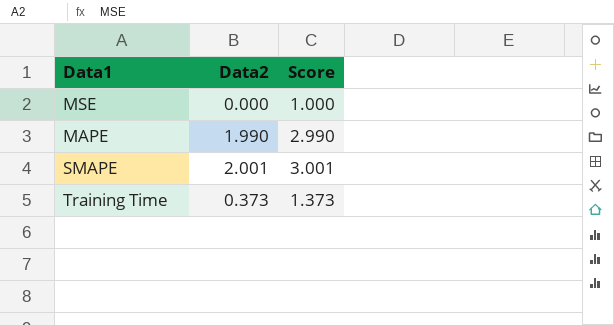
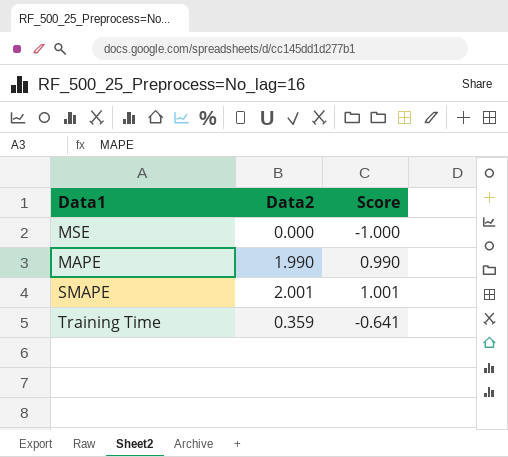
column Score | formula: [Data2] + 1 -> [Data2] - 1
Training Time | Data2: 0.373 -> 0.359

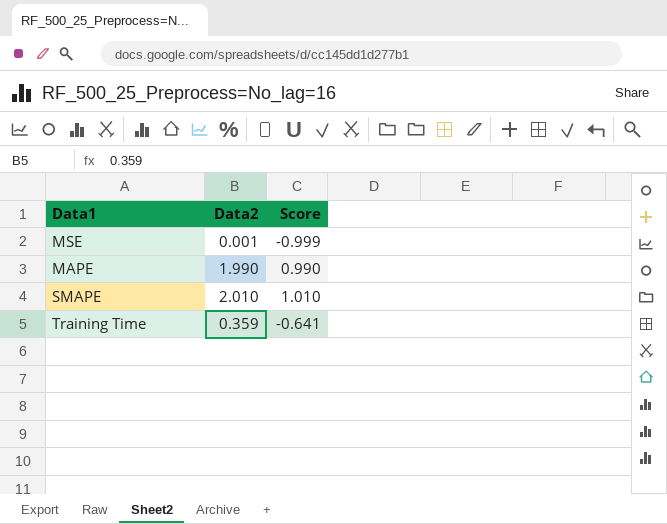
MSE | Data2: 0.000 -> 0.001
MSE | Score: -1.000 -> -0.999
SMAPE | Data2: 2.001 -> 2.010
SMAPE | Score: 1.001 -> 1.010

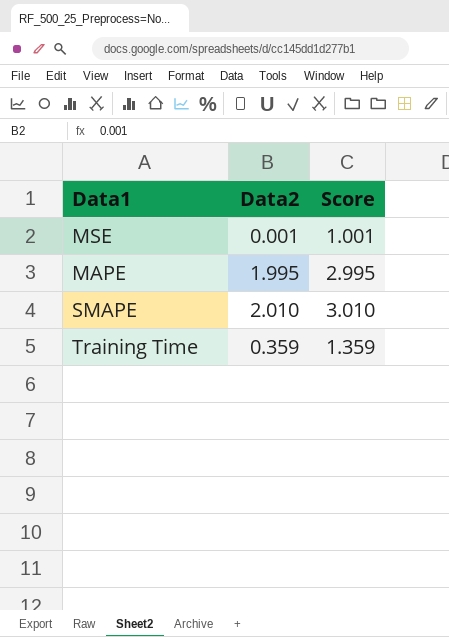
column Score | formula: [Data2] - 1 -> [Data2] + 1
MAPE | Data2: 1.990 -> 1.995

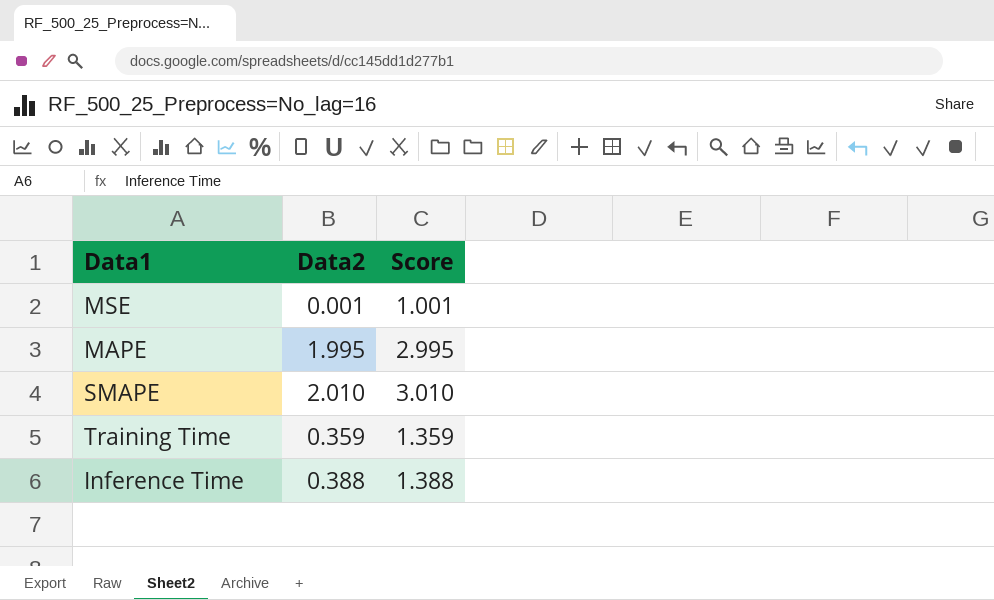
row Inference Time: none -> 0.388 | 1.388

